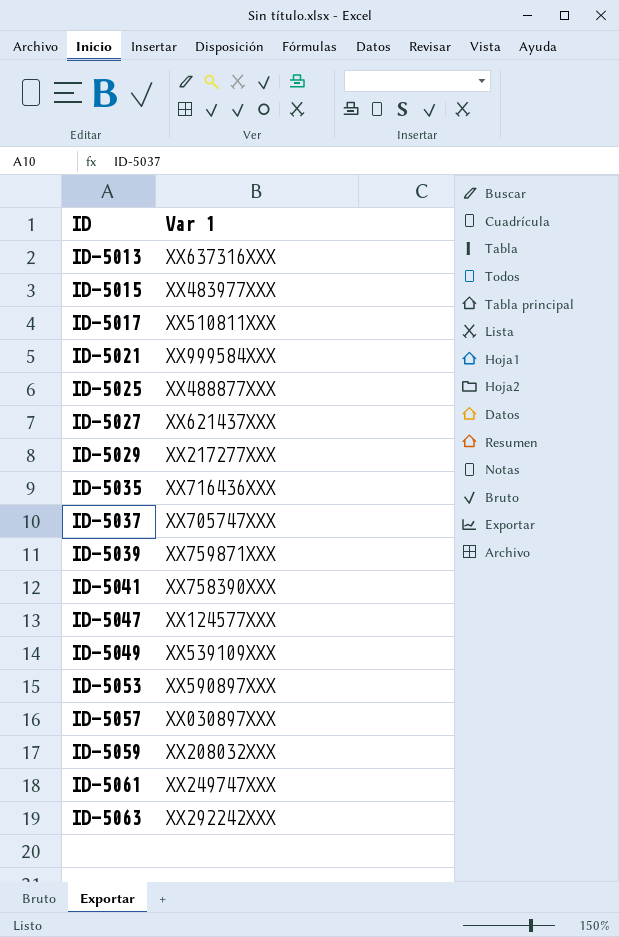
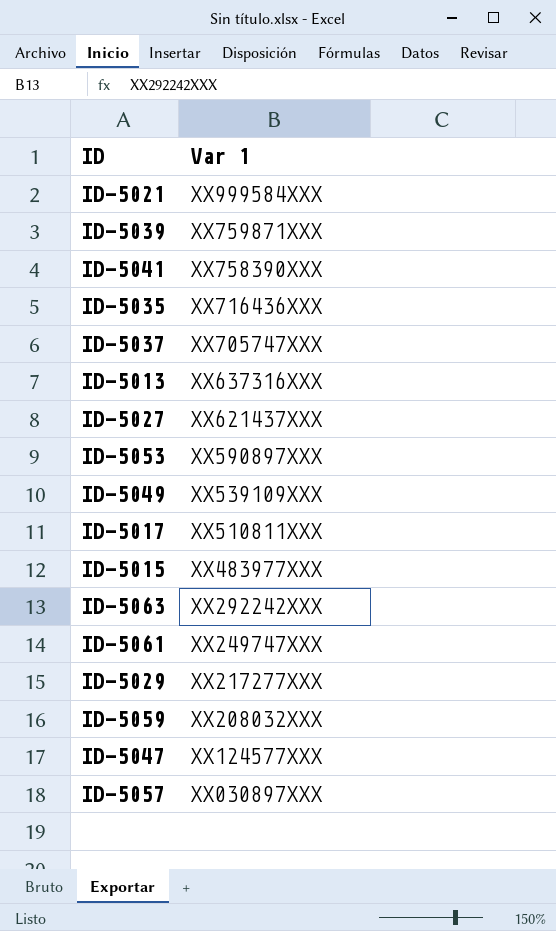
row order: ID ascending -> Var 1 descending
row ID-5025: XX488877XXX -> none

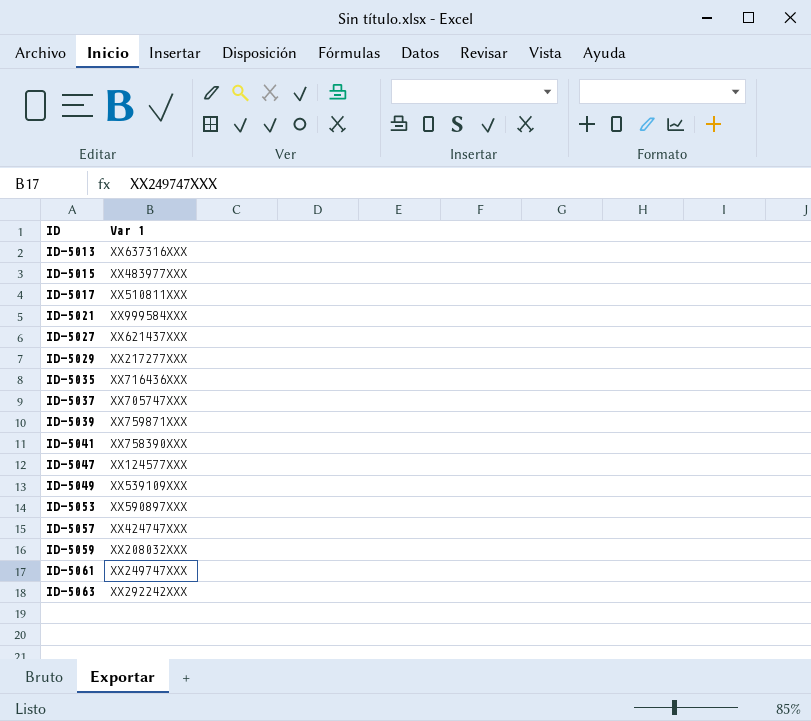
row order: Var 1 descending -> ID ascending
ID-5057 | Var 1: XX030897XXX -> XX424747XXX

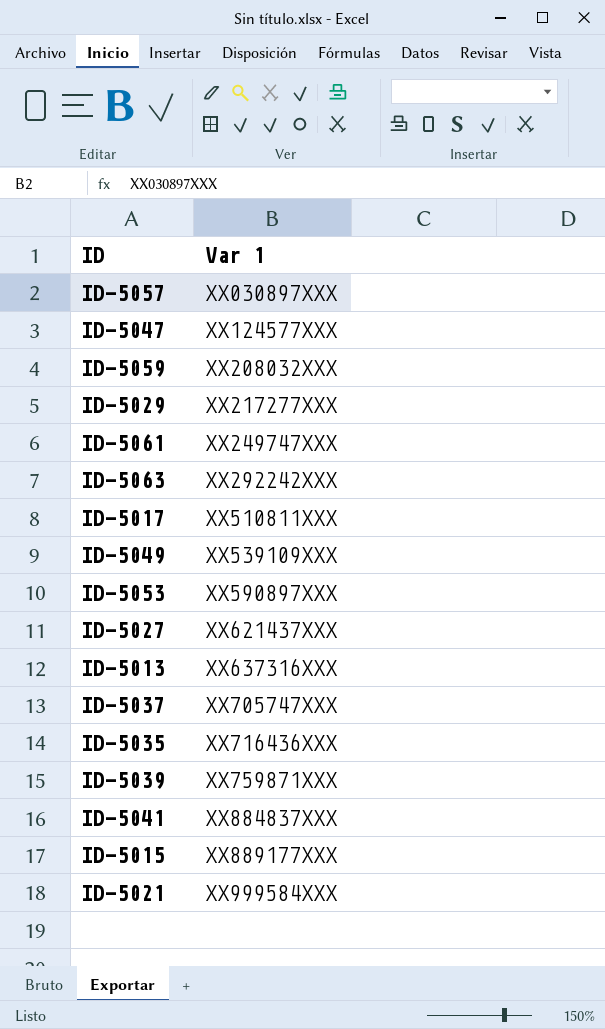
row order: ID ascending -> Var 1 ascending
ID-5057 | Var 1: XX424747XXX -> XX030897XXX
ID-5041 | Var 1: XX758390XXX -> XX884837XXX
ID-5015 | Var 1: XX483977XXX -> XX889177XXX

